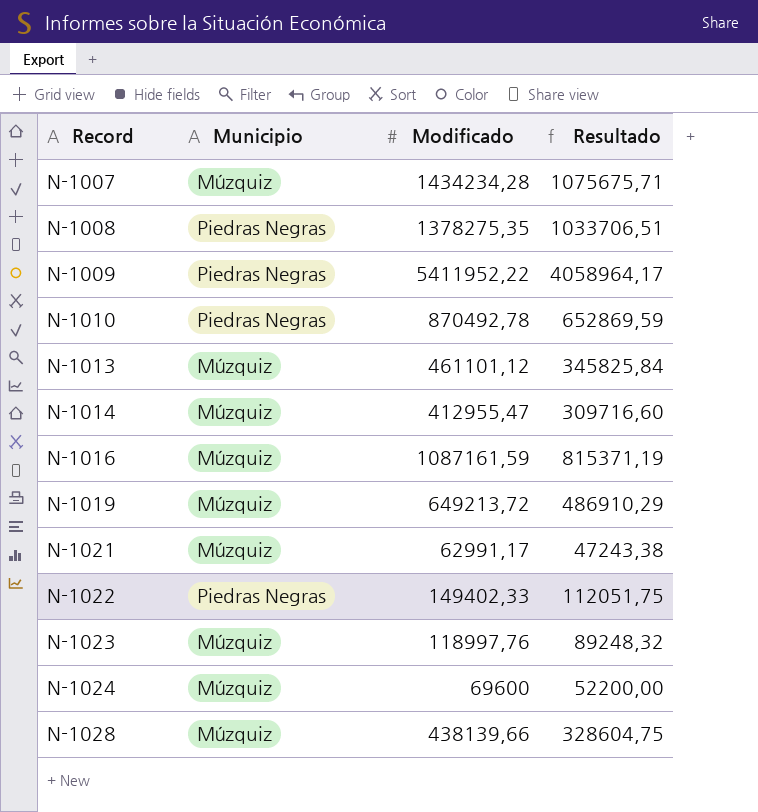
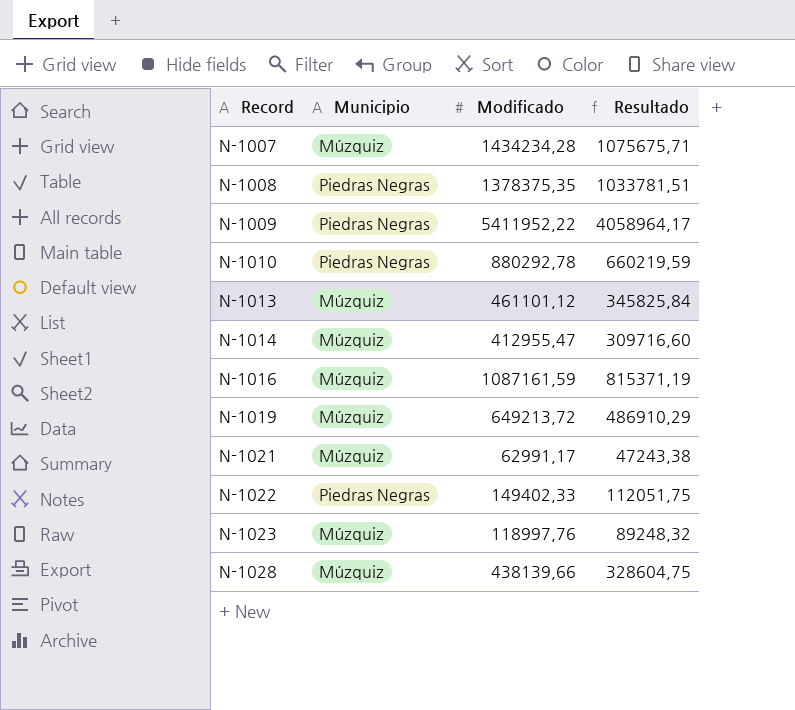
row N-1024: Múzquiz | 69600 | 52200,00 -> none
N-1008 | Modificado: 1378275,35 -> 1378375,35
N-1008 | Resultado: 1033706,51 -> 1033781,51
N-1010 | Modificado: 870492,78 -> 880292,78
N-1010 | Resultado: 652869,59 -> 660219,59

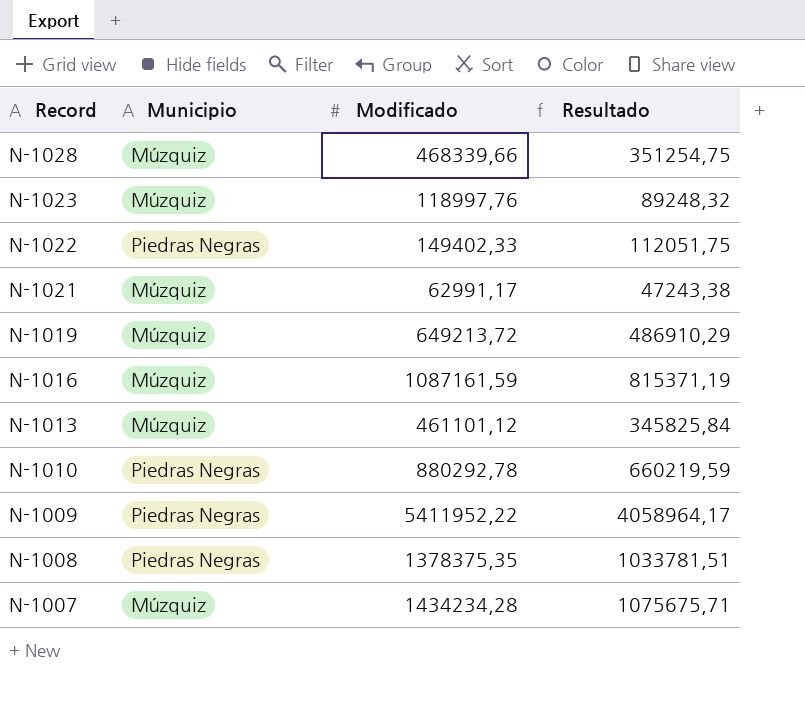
row order: Record ascending -> Record descending
row N-1014: Múzquiz | 412955,47 | 309716,60 -> none
N-1028 | Modificado: 438139,66 -> 468339,66
N-1028 | Resultado: 328604,75 -> 351254,75

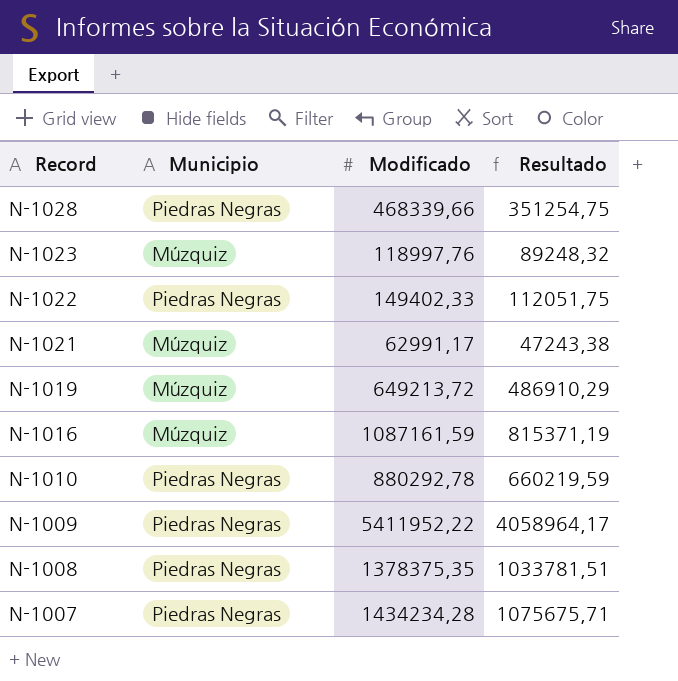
row N-1013: Múzquiz | 461101,12 | 345825,84 -> none
N-1028 | Municipio: Múzquiz -> Piedras Negras
N-1007 | Municipio: Múzquiz -> Piedras Negras

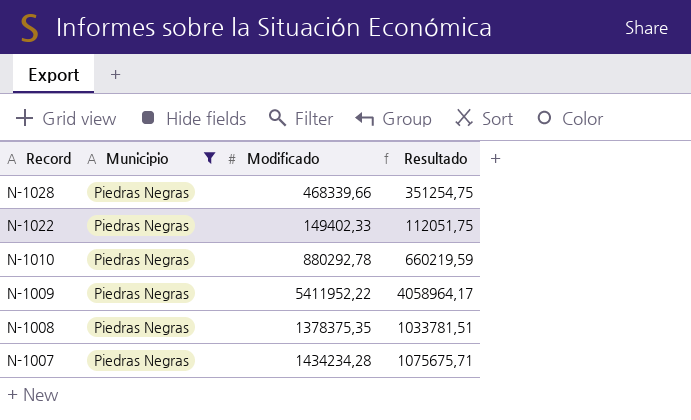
filter: none -> Municipio = Piedras Negras

